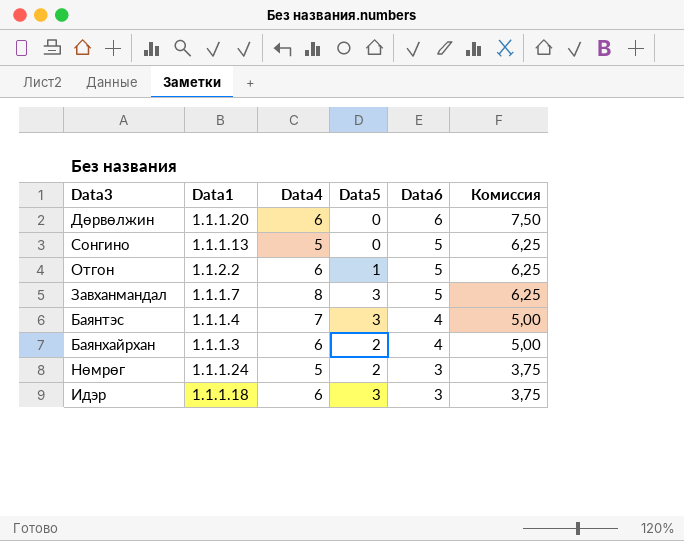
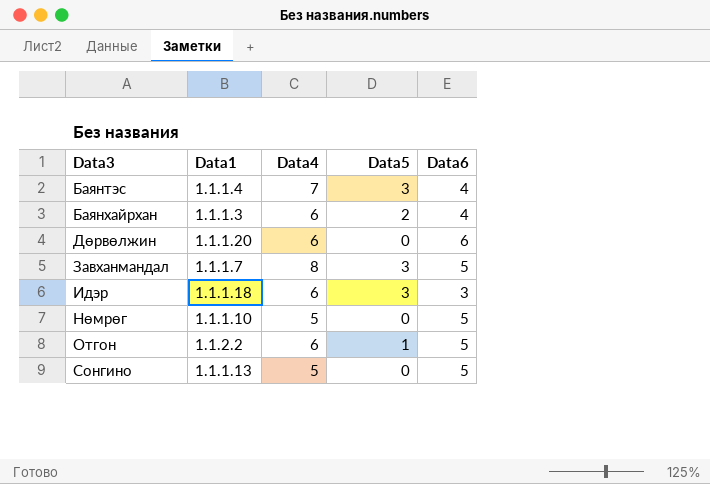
row order: Data6 descending -> Data3 ascending
column Комиссия | formula: [Data6] * 1,25 -> none
Нөмрөг | Data1: 1.1.1.24 -> 1.1.1.10
Нөмрөг | Data5: 2 -> 0
Нөмрөг | Data6: 3 -> 5

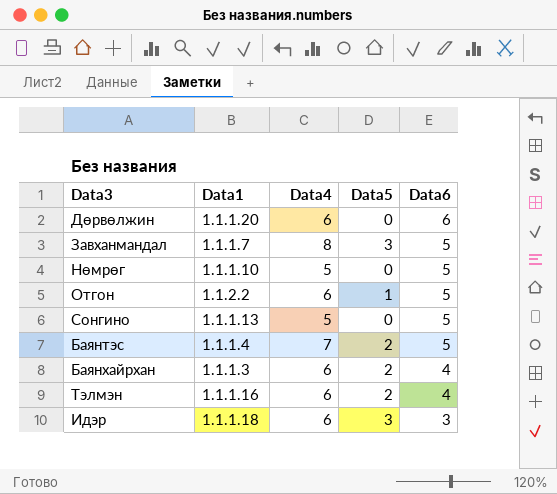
row order: Data3 ascending -> Data6 descending
Баянтэс | Data5: 3 -> 2
Баянтэс | Data6: 4 -> 5
row Тэлмэн: none -> 1.1.1.16 | 6 | 2 | 4

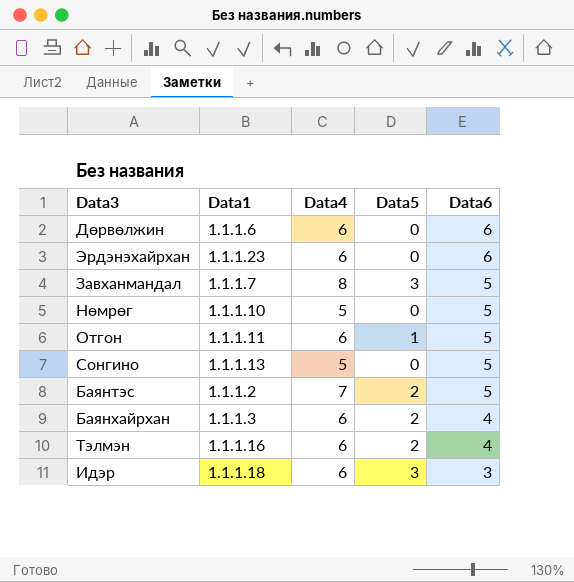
Дөрвөлжин | Data1: 1.1.1.20 -> 1.1.1.6
row Эрдэнэхайрхан: none -> 1.1.1.23 | 6 | 0 | 6
Отгон | Data1: 1.1.2.2 -> 1.1.1.11
Баянтэс | Data1: 1.1.1.4 -> 1.1.1.2

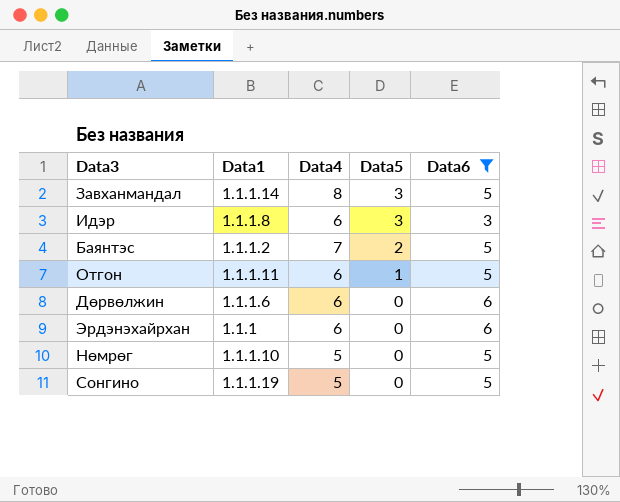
filter: none -> Data6 != 4
row order: Data6 descending -> Data5 descending
Завханмандал | Data1: 1.1.1.7 -> 1.1.1.14
Идэр | Data1: 1.1.1.18 -> 1.1.1.8
Эрдэнэхайрхан | Data1: 1.1.1.23 -> 1.1.1
Сонгино | Data1: 1.1.1.13 -> 1.1.1.19

